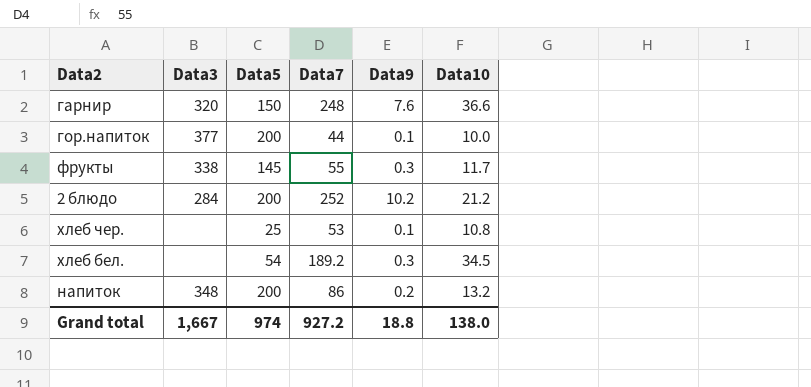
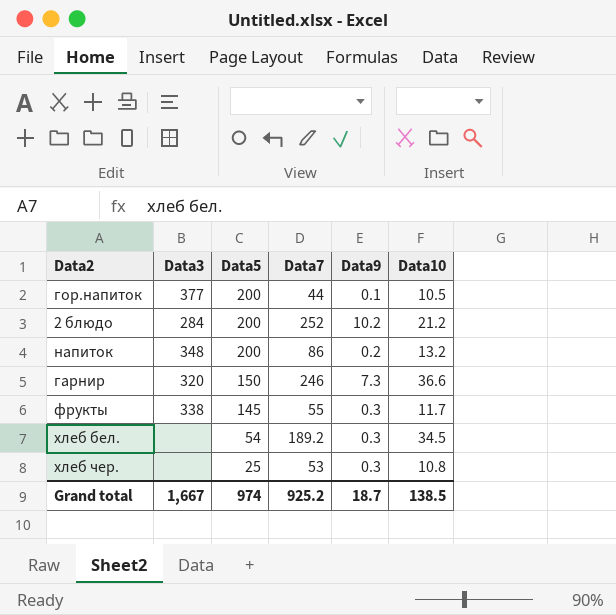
row order: none -> Data5 descending
гор.напиток | Data10: 10.0 -> 10.5
гарнир | Data7: 248 -> 246
гарнир | Data9: 7.6 -> 7.3
хлеб чер. | Data9: 0.1 -> 0.3
Grand total | Data7: 927.2 -> 925.2
Grand total | Data9: 18.8 -> 18.7
Grand total | Data10: 138.0 -> 138.5

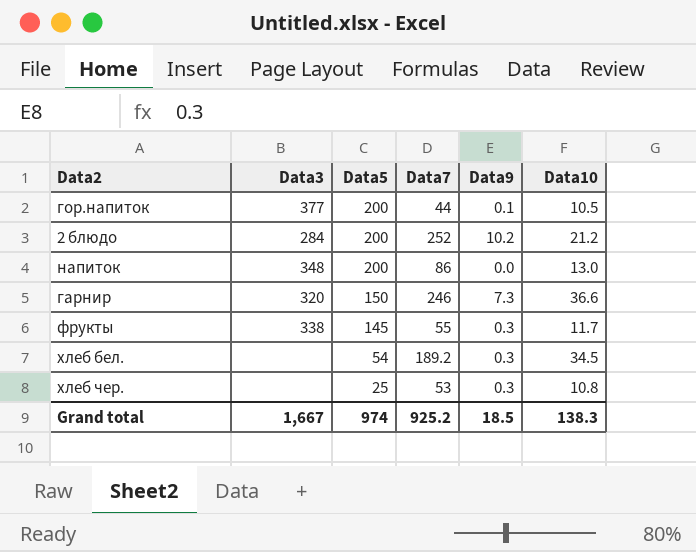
напиток | Data9: 0.2 -> 0.0
напиток | Data10: 13.2 -> 13.0
Grand total | Data9: 18.7 -> 18.5
Grand total | Data10: 138.5 -> 138.3

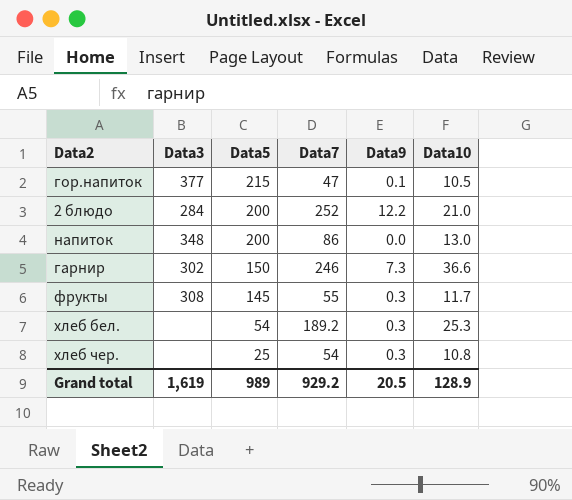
гор.напиток | Data5: 200 -> 215
гор.напиток | Data7: 44 -> 47
2 блюдо | Data9: 10.2 -> 12.2
2 блюдо | Data10: 21.2 -> 21.0
гарнир | Data3: 320 -> 302
фрукты | Data3: 338 -> 308
хлеб бел. | Data10: 34.5 -> 25.3
хлеб чер. | Data7: 53 -> 54
Grand total | Data3: 1,667 -> 1,619
Grand total | Data5: 974 -> 989
Grand total | Data7: 925.2 -> 929.2
Grand total | Data9: 18.5 -> 20.5
Grand total | Data10: 138.3 -> 128.9

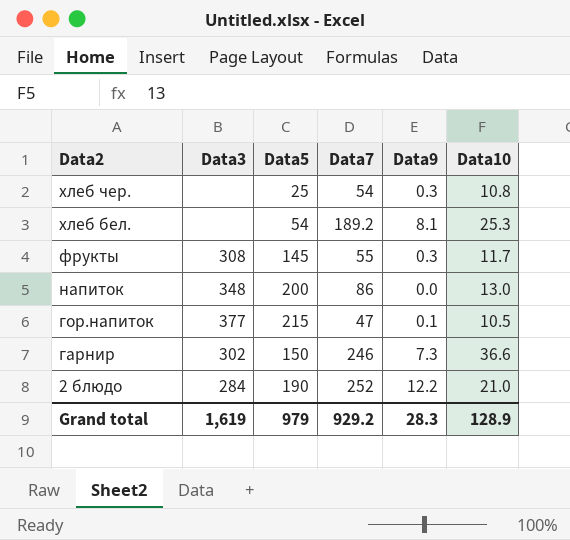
row order: Data5 descending -> Data2 descending
хлеб бел. | Data9: 0.3 -> 8.1
2 блюдо | Data5: 200 -> 190
Grand total | Data5: 989 -> 979
Grand total | Data9: 20.5 -> 28.3

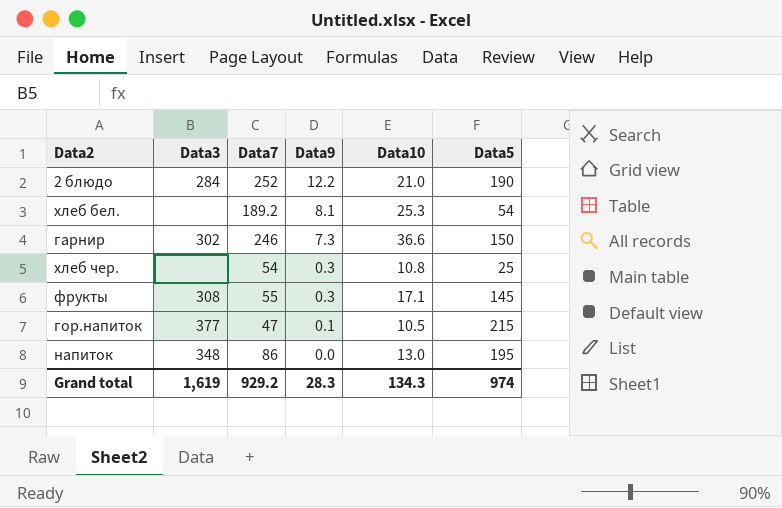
row order: Data2 descending -> Data9 descending
column Data5 | position: 3 -> 6
фрукты | Data10: 11.7 -> 17.1
напиток | Data5: 200 -> 195
Grand total | Data10: 128.9 -> 134.3
Grand total | Data5: 979 -> 974

